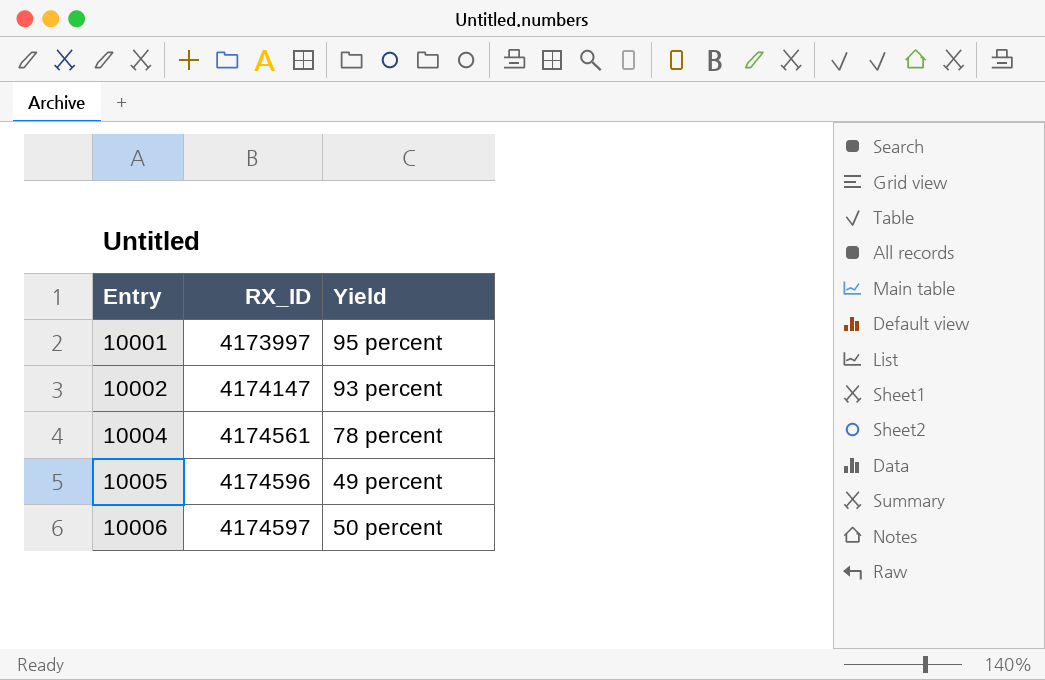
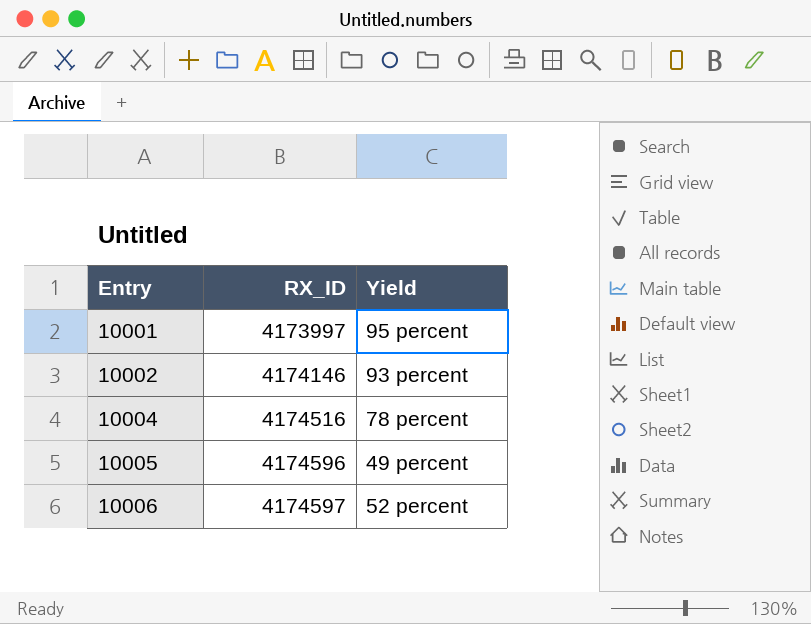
10002 | RX_ID: 4174147 -> 4174146
10004 | RX_ID: 4174561 -> 4174516
10006 | Yield: 50 percent -> 52 percent

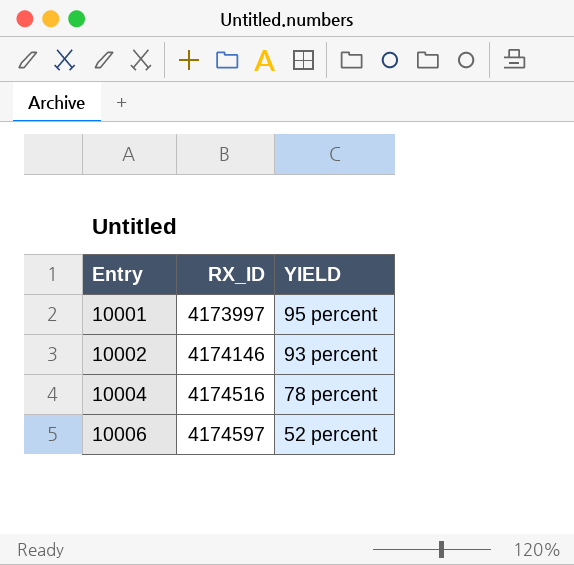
column name: Yield -> YIELD
row 10005: 4174596 | 49 percent -> none

